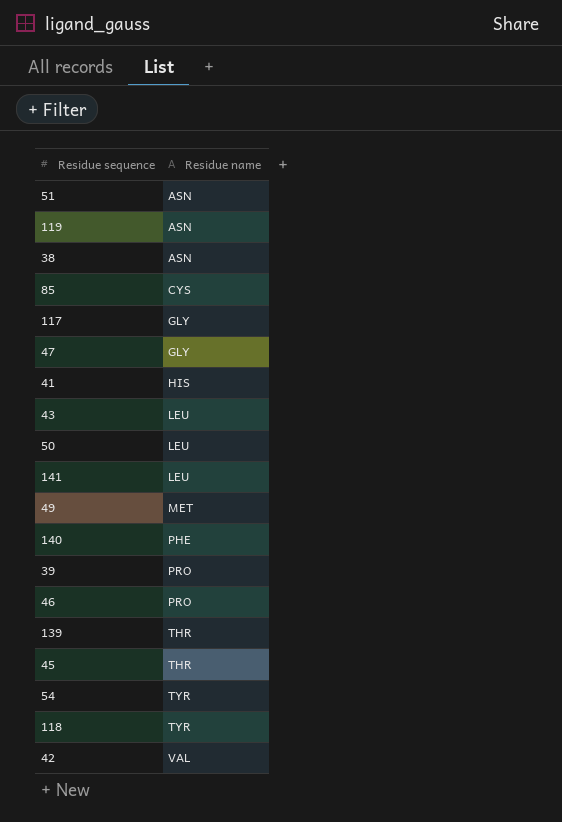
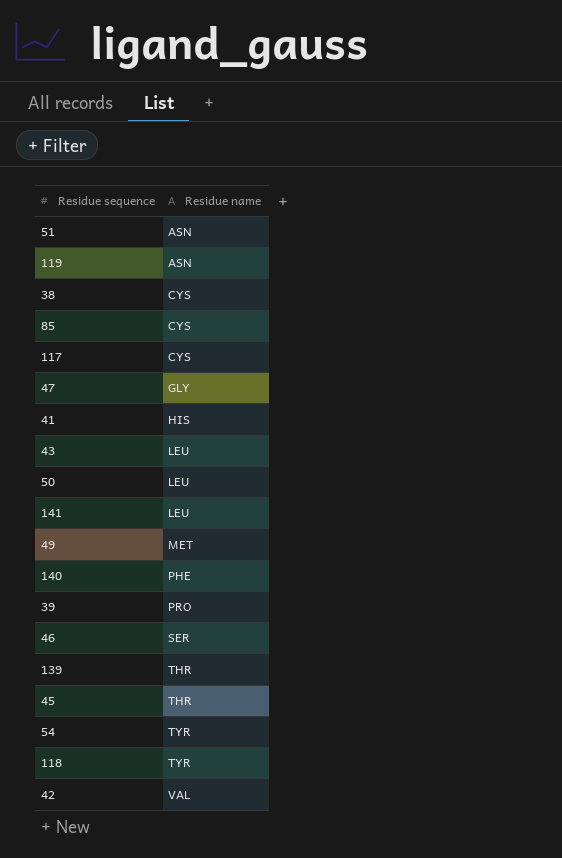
38 | Residue name: ASN -> CYS
117 | Residue name: GLY -> CYS
46 | Residue name: PRO -> SER

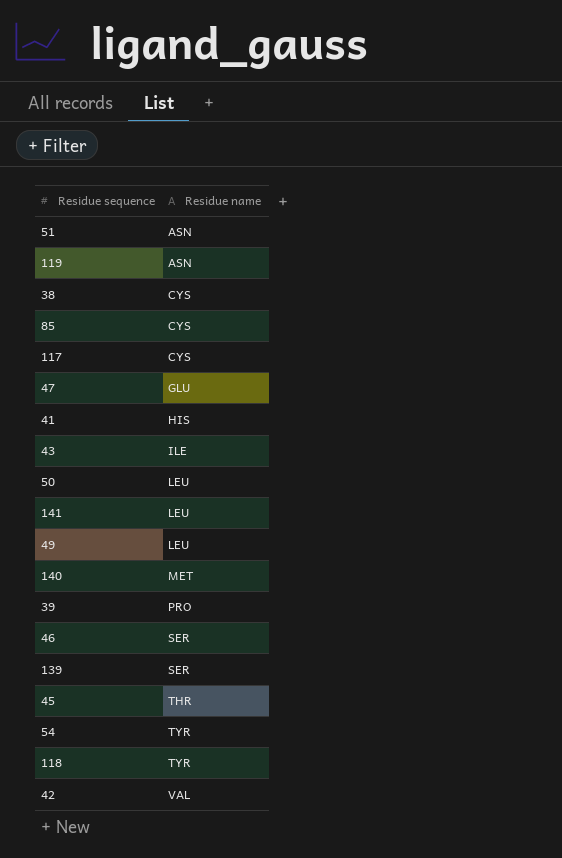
47 | Residue name: GLY -> GLU
43 | Residue name: LEU -> ILE
49 | Residue name: MET -> LEU
140 | Residue name: PHE -> MET
139 | Residue name: THR -> SER

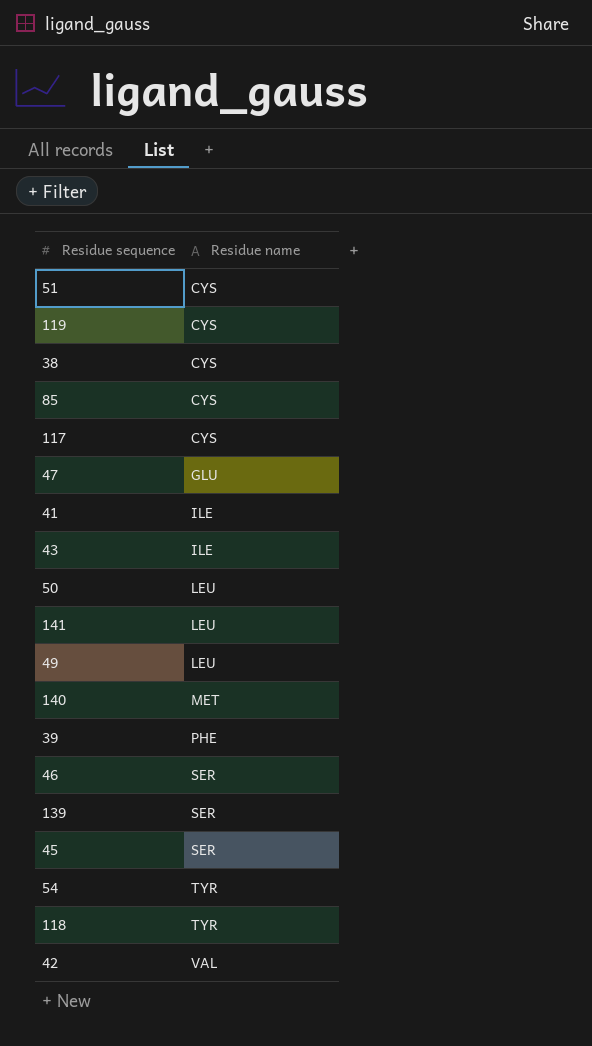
51 | Residue name: ASN -> CYS
119 | Residue name: ASN -> CYS
41 | Residue name: HIS -> ILE
39 | Residue name: PRO -> PHE
45 | Residue name: THR -> SER

